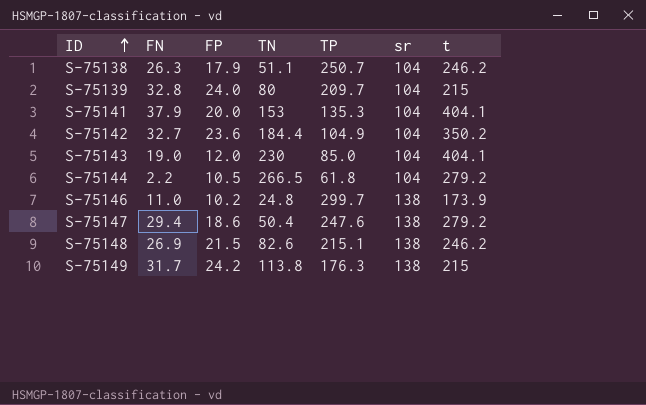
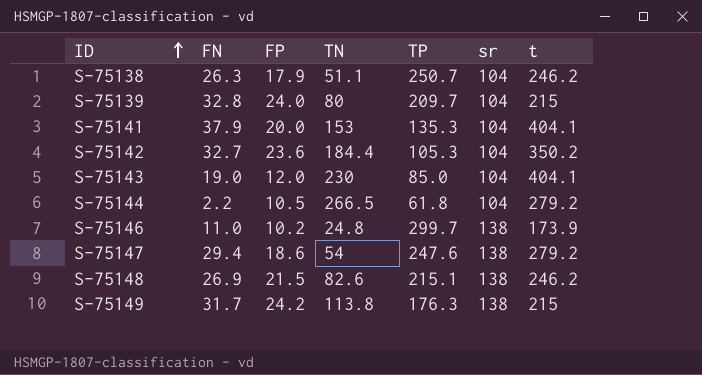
S-75142 | TP: 104.9 -> 105.3
S-75147 | TN: 50.4 -> 54

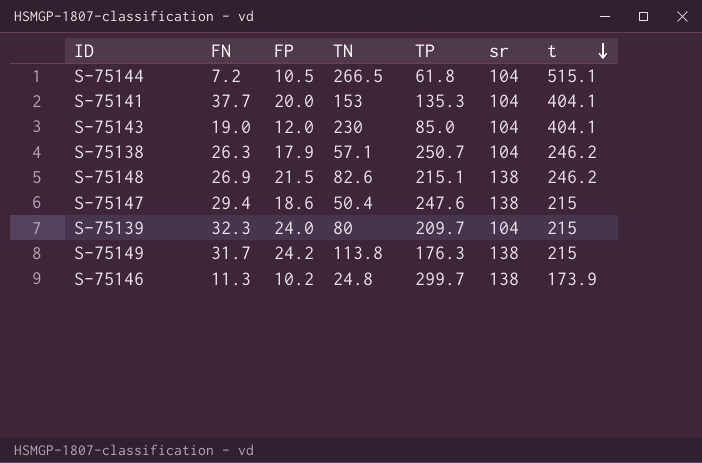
row order: ID ascending -> t descending
row S-75142: 32.7 | 23.6 | 184.4 | 105.3 | 104 | 350.2 -> none
S-75144 | FN: 2.2 -> 7.2
S-75144 | t: 279.2 -> 515.1
S-75141 | FN: 37.9 -> 37.7
S-75138 | TN: 51.1 -> 57.1
S-75147 | TN: 54 -> 50.4
S-75147 | t: 279.2 -> 215
S-75139 | FN: 32.8 -> 32.3
S-75146 | FN: 11.0 -> 11.3

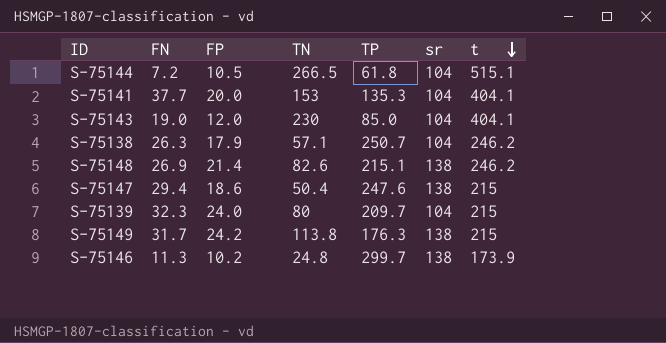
S-75148 | FP: 21.5 -> 21.4

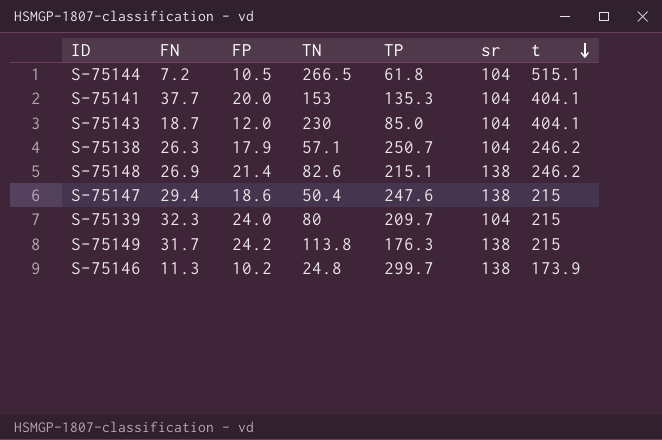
S-75143 | FN: 19.0 -> 18.7

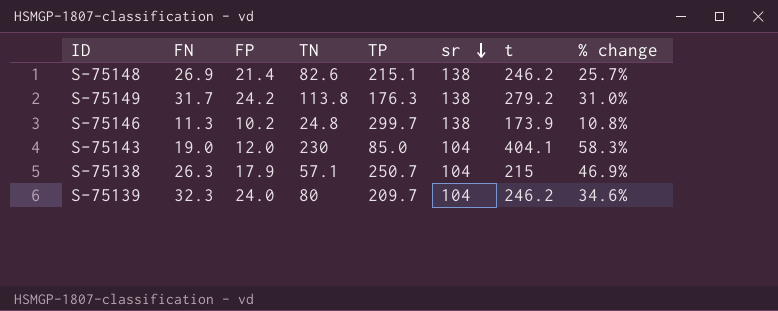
row order: t descending -> sr descending
column % change | formula: none -> ([FN] - [FP]) / [FP]
row S-75144: 7.2 | 10.5 | 266.5 | 61.8 | 104 | 515.1 -> none
row S-75141: 37.7 | 20.0 | 153 | 135.3 | 104 | 404.1 -> none
row S-75147: 29.4 | 18.6 | 50.4 | 247.6 | 138 | 215 -> none
S-75149 | t: 215 -> 279.2
S-75143 | FN: 18.7 -> 19.0
S-75138 | t: 246.2 -> 215
S-75139 | t: 215 -> 246.2

